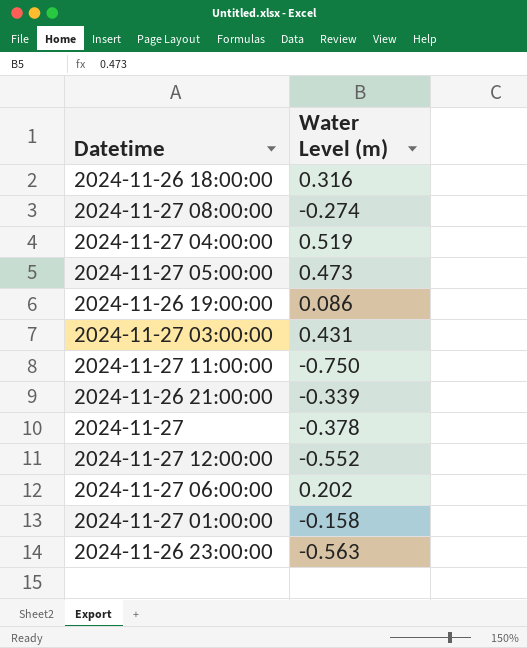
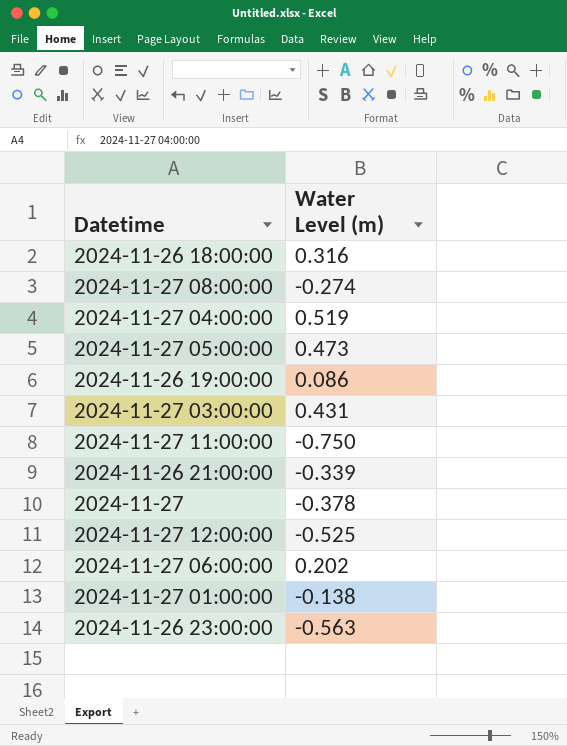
2024-11-27 12:00:00 | Water Level (m): -0.552 -> -0.525
2024-11-27 01:00:00 | Water Level (m): -0.158 -> -0.138

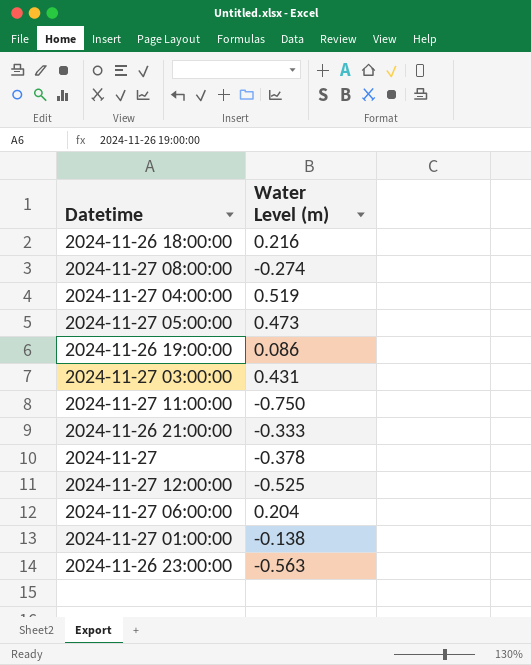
2024-11-26 18:00:00 | Water Level (m): 0.316 -> 0.216
2024-11-26 21:00:00 | Water Level (m): -0.339 -> -0.333
2024-11-27 06:00:00 | Water Level (m): 0.202 -> 0.204

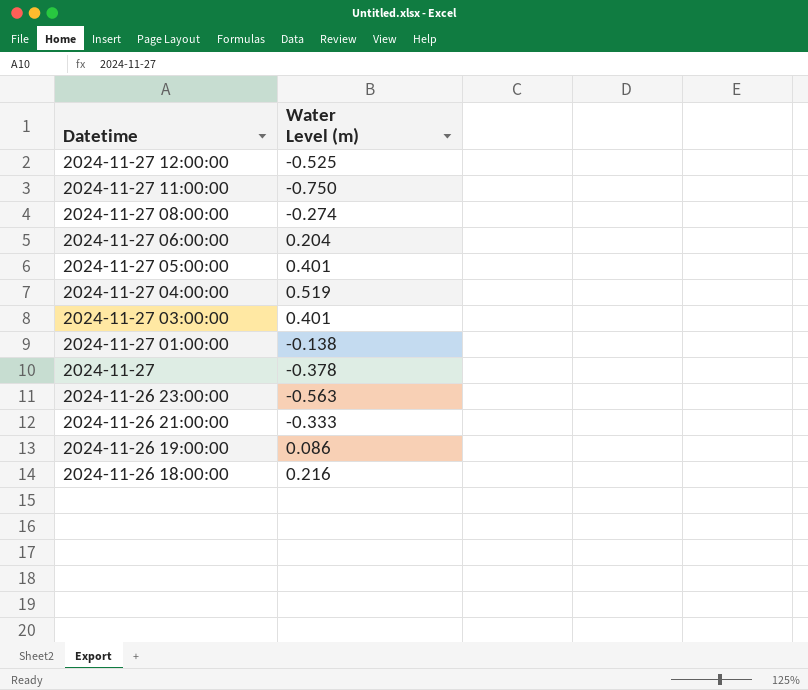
row order: none -> Datetime descending
2024-11-27 05:00:00 | Water Level (m): 0.473 -> 0.401
2024-11-27 03:00:00 | Water Level (m): 0.431 -> 0.401

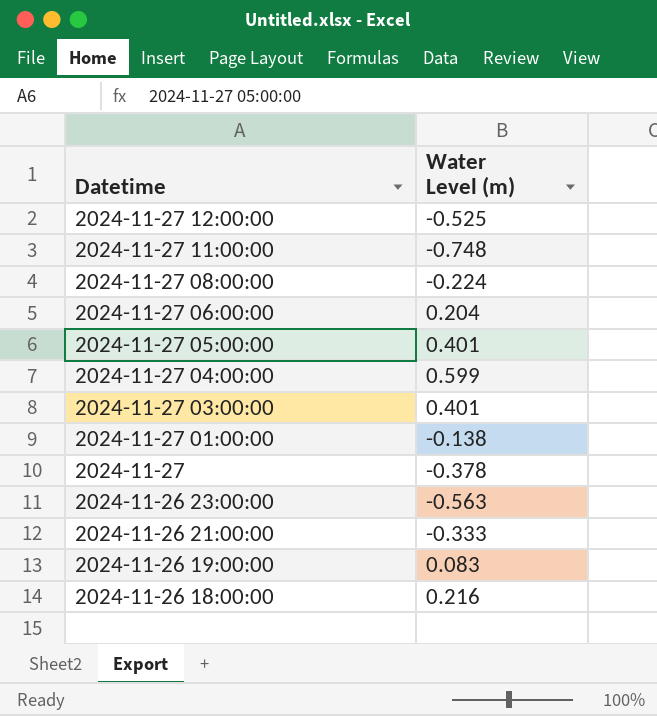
2024-11-27 11:00:00 | Water Level (m): -0.750 -> -0.748
2024-11-27 08:00:00 | Water Level (m): -0.274 -> -0.224
2024-11-27 04:00:00 | Water Level (m): 0.519 -> 0.599
2024-11-26 19:00:00 | Water Level (m): 0.086 -> 0.083

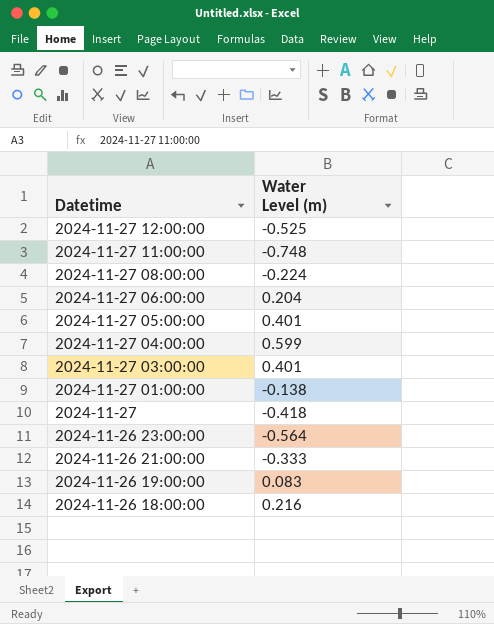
2024-11-27 | Water Level (m): -0.378 -> -0.418
2024-11-26 23:00:00 | Water Level (m): -0.563 -> -0.564

